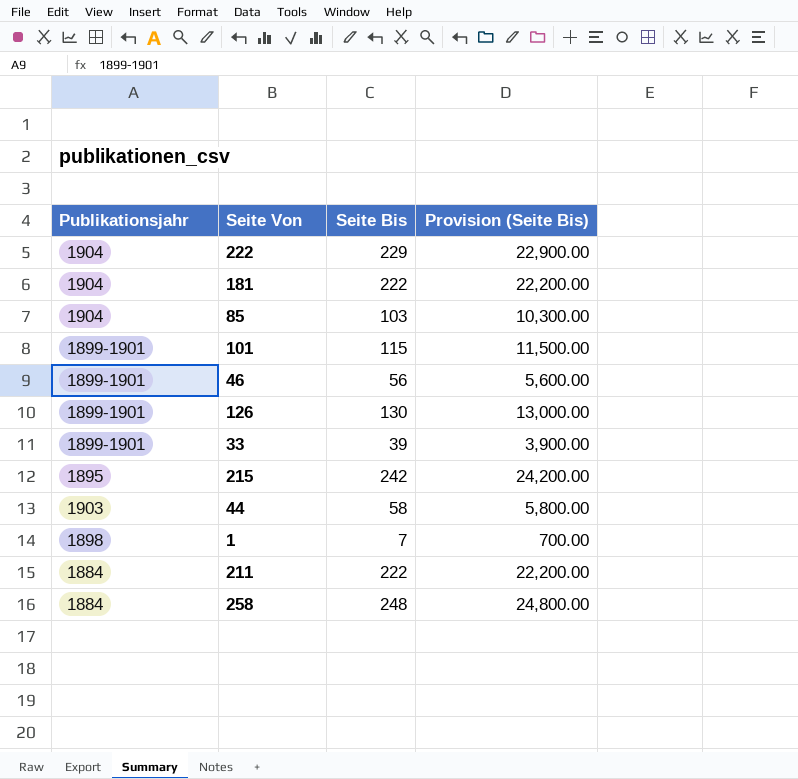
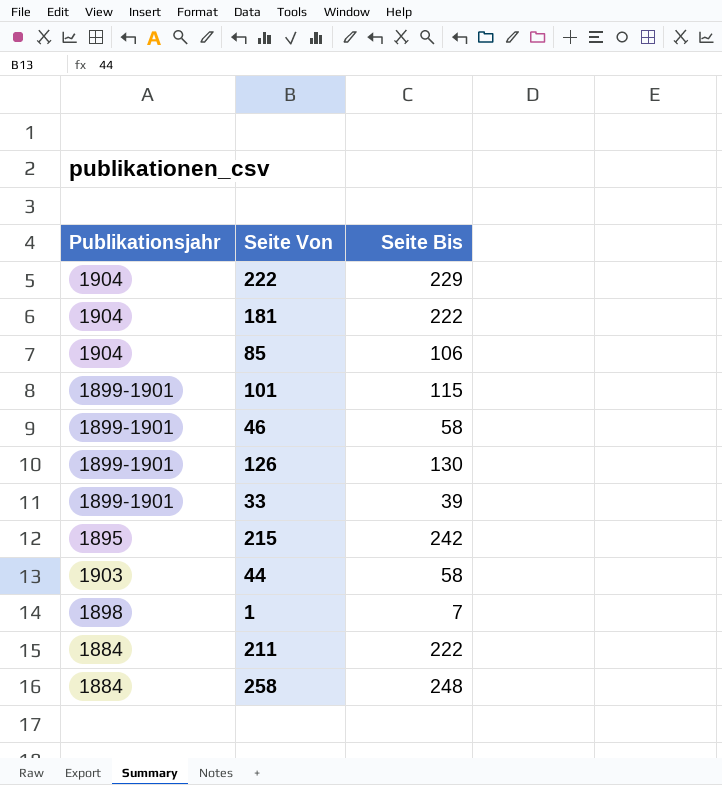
column Provision (Seite Bis) | formula: [Seite Bis] * 100 -> none
85 | Seite Bis: 103 -> 106
46 | Seite Bis: 56 -> 58

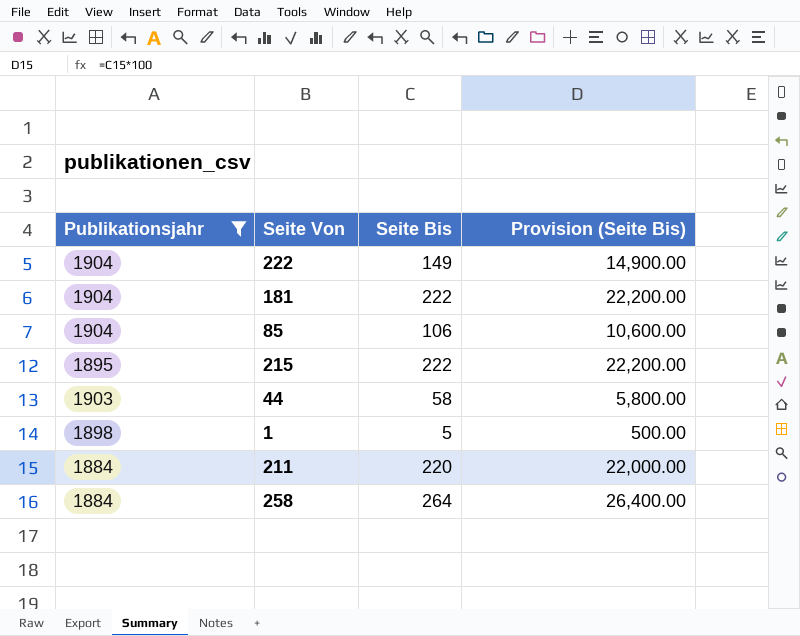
filter: none -> Publikationsjahr != 1899-1901
column Provision (Seite Bis) | formula: none -> [Seite Bis] * 100
222 | Seite Bis: 229 -> 149
215 | Seite Bis: 242 -> 222
1 | Seite Bis: 7 -> 5
211 | Seite Bis: 222 -> 220
258 | Seite Bis: 248 -> 264

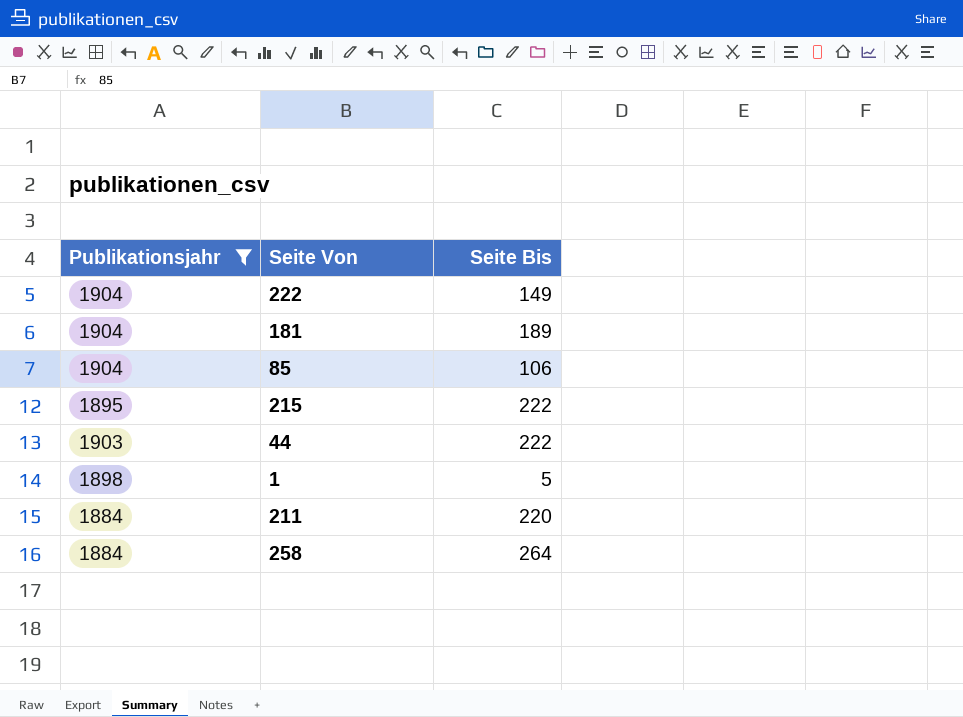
column Provision (Seite Bis) | formula: [Seite Bis] * 100 -> none
181 | Seite Bis: 222 -> 189
44 | Seite Bis: 58 -> 222

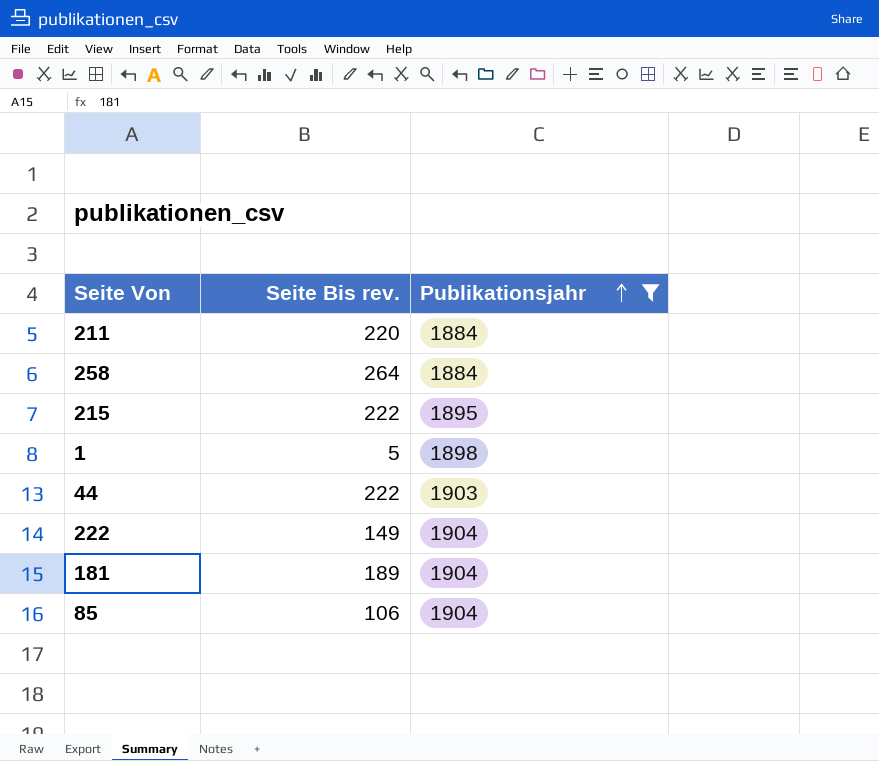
row order: none -> Publikationsjahr ascending
column name: Seite Bis -> Seite Bis rev.
column Publikationsjahr | position: 1 -> 3

